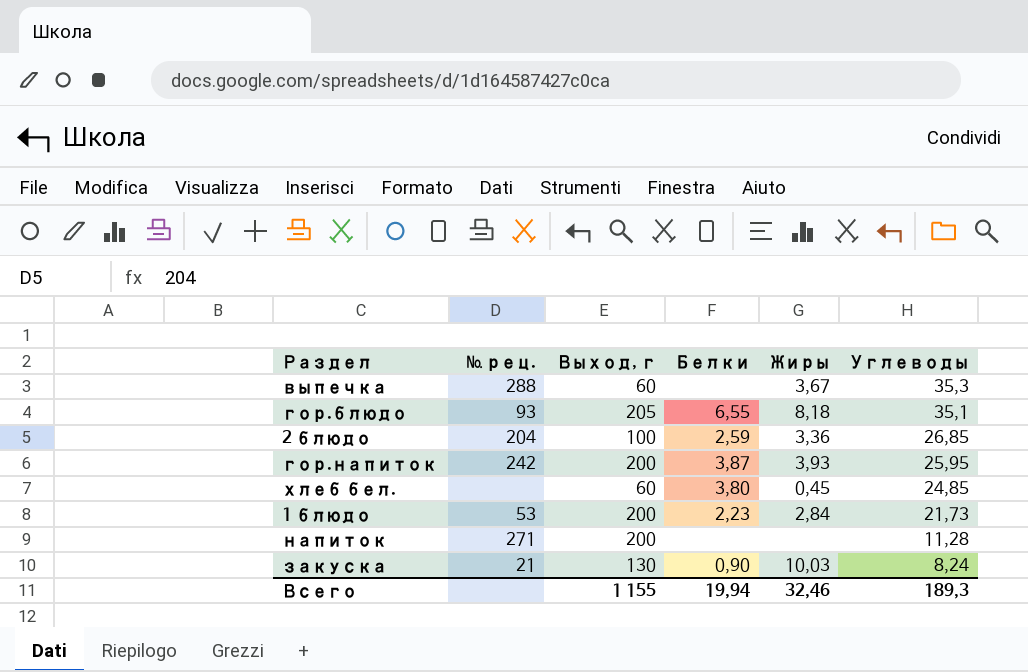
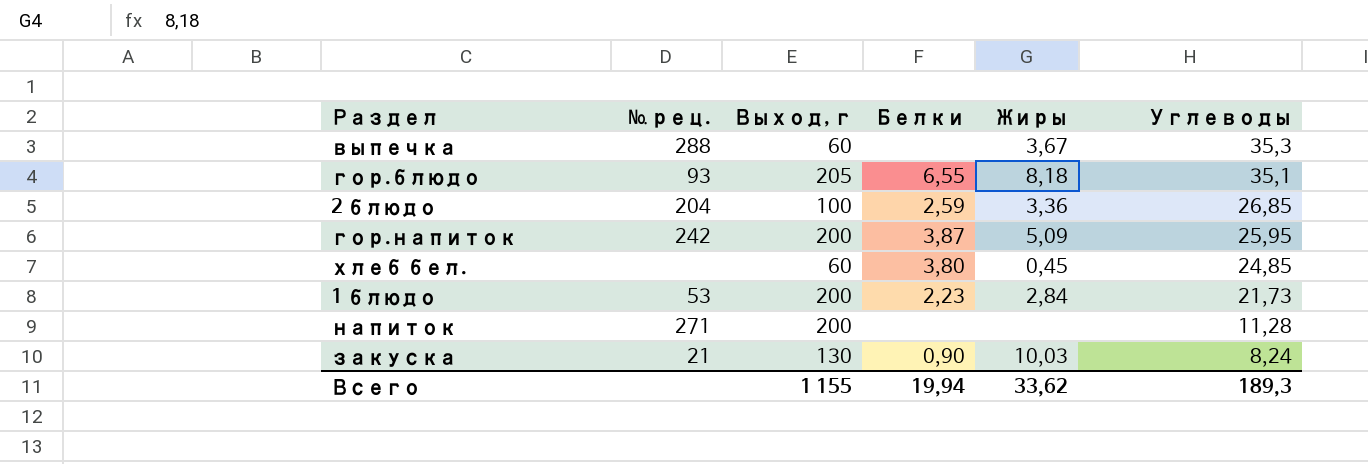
гор.напиток | Жиры: 3,93 -> 5,09
Всего | Жиры: 32,46 -> 33,62

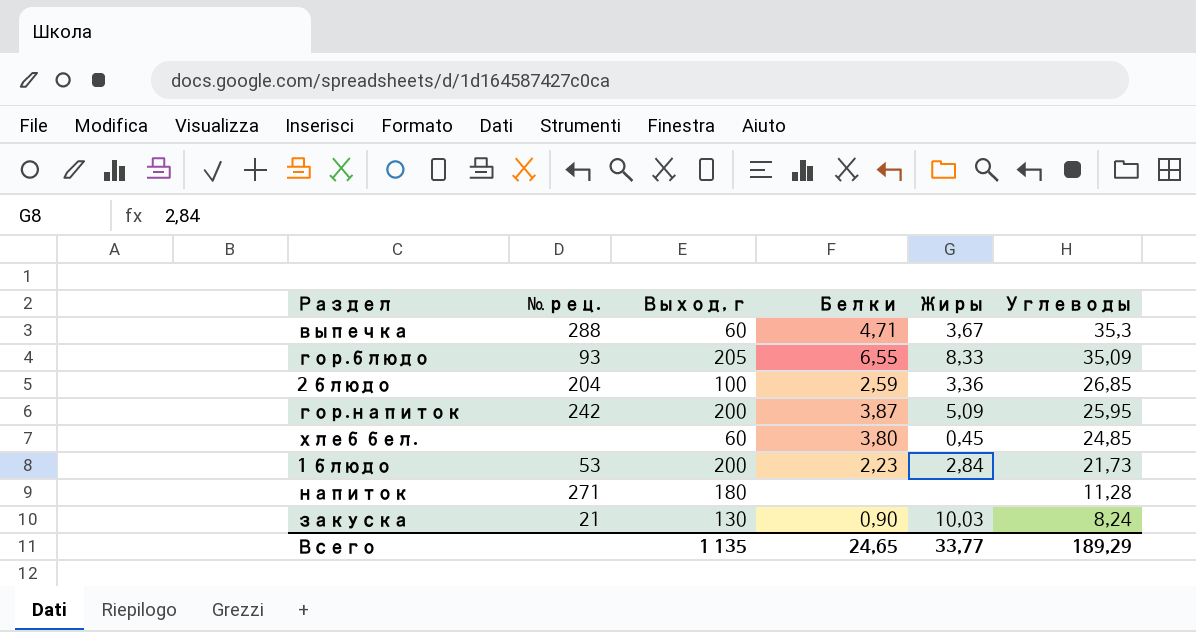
выпечка | Белки: none -> 4,71
гор.блюдо | Жиры: 8,18 -> 8,33
гор.блюдо | Углеводы: 35,1 -> 35,09
напиток | Выход, г: 200 -> 180
Всего | Выход, г: 1 155 -> 1 135
Всего | Белки: 19,94 -> 24,65
Всего | Жиры: 33,62 -> 33,77
Всего | Углеводы: 189,3 -> 189,29

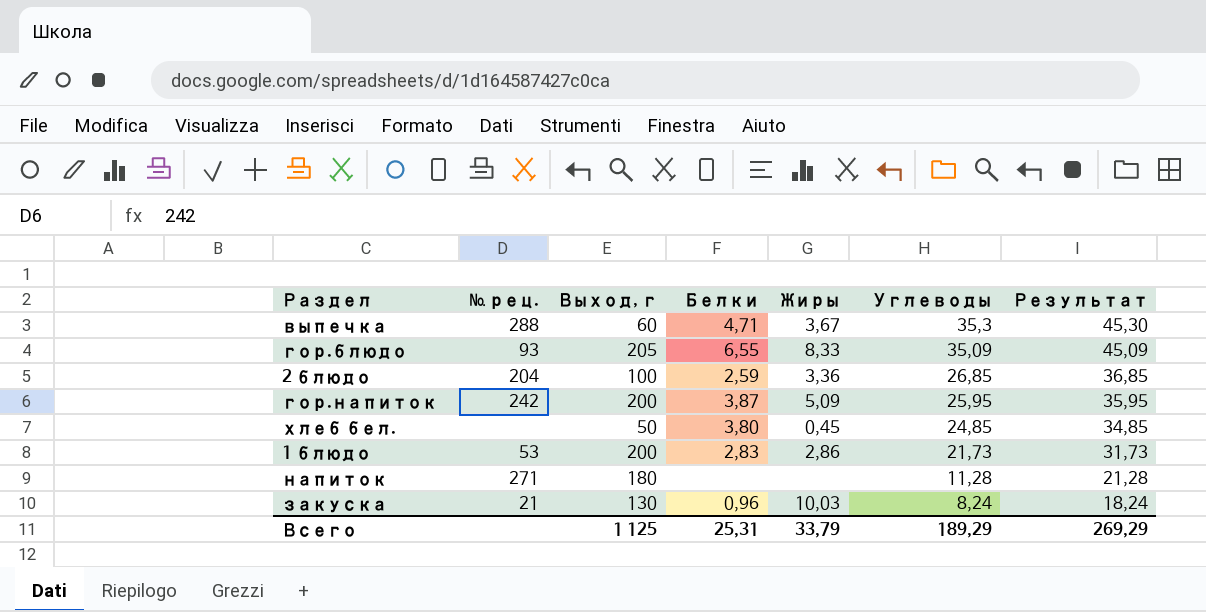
column Результат | formula: none -> [Углеводы] + 10
хлеб бел. | Выход, г: 60 -> 50
1 блюдо | Белки: 2,23 -> 2,83
1 блюдо | Жиры: 2,84 -> 2,86
закуска | Белки: 0,90 -> 0,96
Всего | Выход, г: 1 135 -> 1 125
Всего | Белки: 24,65 -> 25,31
Всего | Жиры: 33,77 -> 33,79

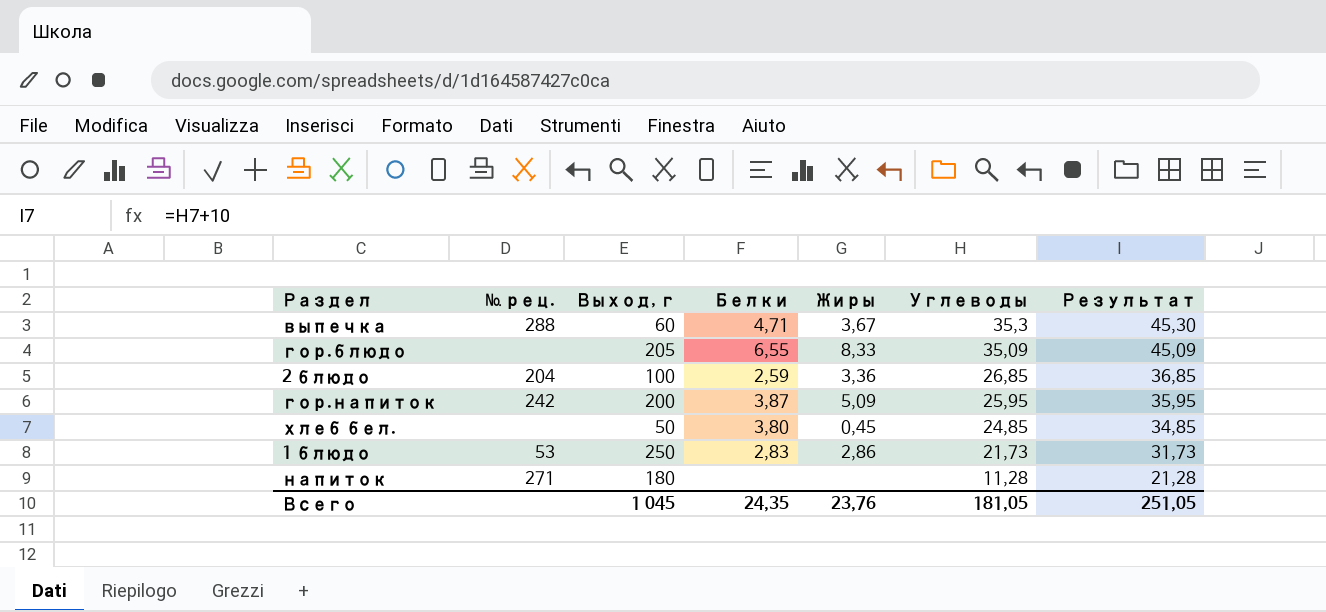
row закуска: 21 | 130 | 0,96 | 10,03 | 8,24 | 18,24 -> none
гор.блюдо | № рец.: 93 -> none
1 блюдо | Выход, г: 200 -> 250
Всего | Выход, г: 1 125 -> 1 045
Всего | Белки: 25,31 -> 24,35
Всего | Жиры: 33,79 -> 23,76
Всего | Углеводы: 189,29 -> 181,05
Всего | Результат: 269,29 -> 251,05

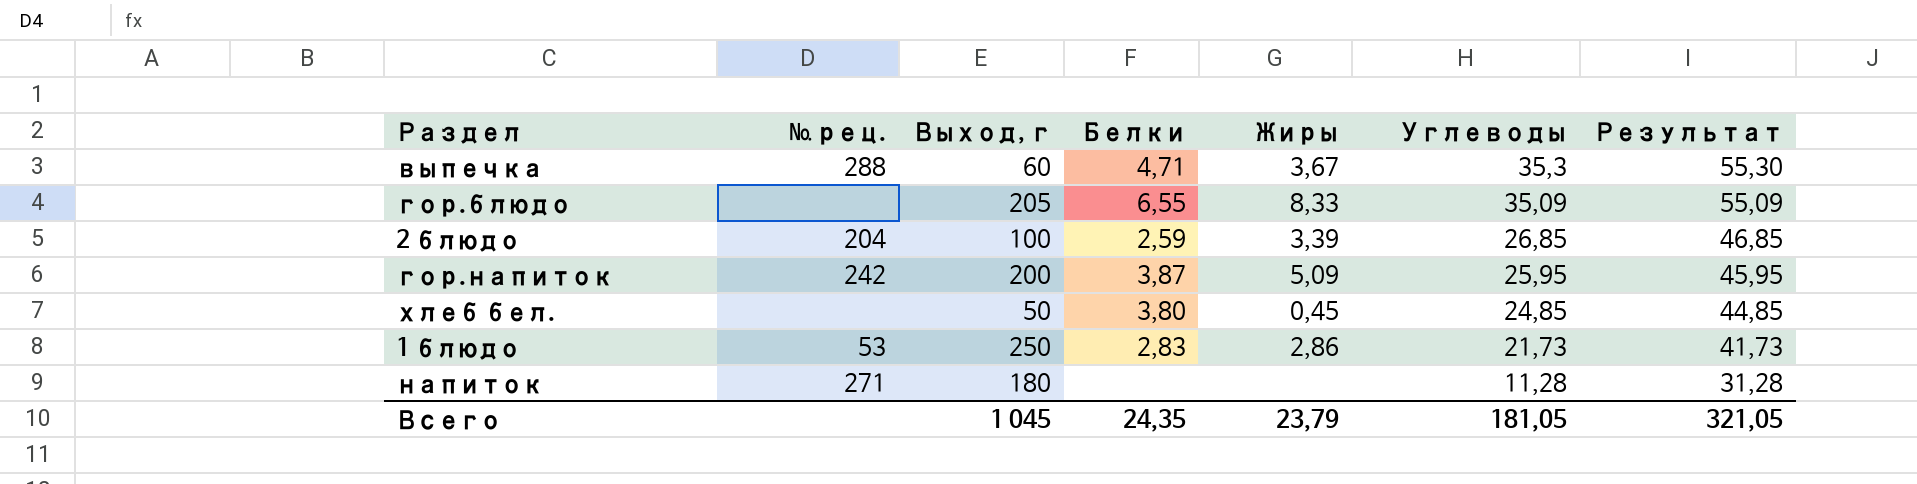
column Результат | formula: [Углеводы] + 10 -> [Углеводы] + 20
2 блюдо | Жиры: 3,36 -> 3,39
Всего | Жиры: 23,76 -> 23,79
Всего | Результат: 251,05 -> 321,05

